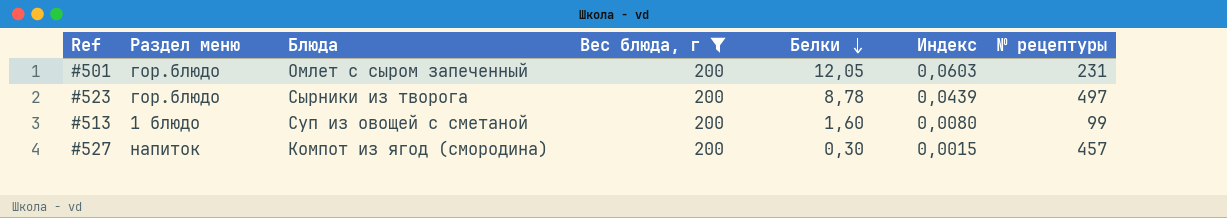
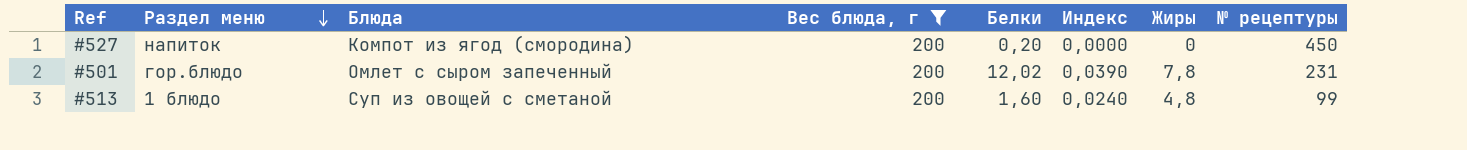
row order: Белки descending -> Раздел меню descending
column Индекс | formula: [Белки] / [Вес блюда, г] -> [Жиры] / [Вес блюда, г]
column Жиры | position: none -> 7
row #523: гор.блюдо | Сырники из творога | 200 | 8,78 | 0,0439 | 497 -> none
#527 | Белки: 0,30 -> 0,20
#527 | № рецептуры: 457 -> 450
#501 | Белки: 12,05 -> 12,02

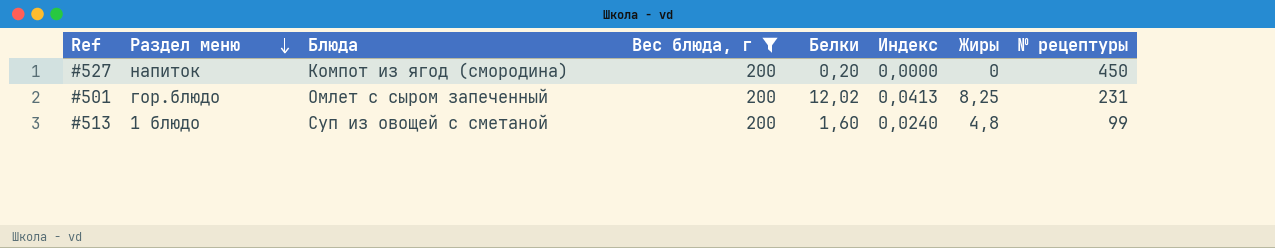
#501 | Индекс: 0,0390 -> 0,0413
#501 | Жиры: 7,8 -> 8,25

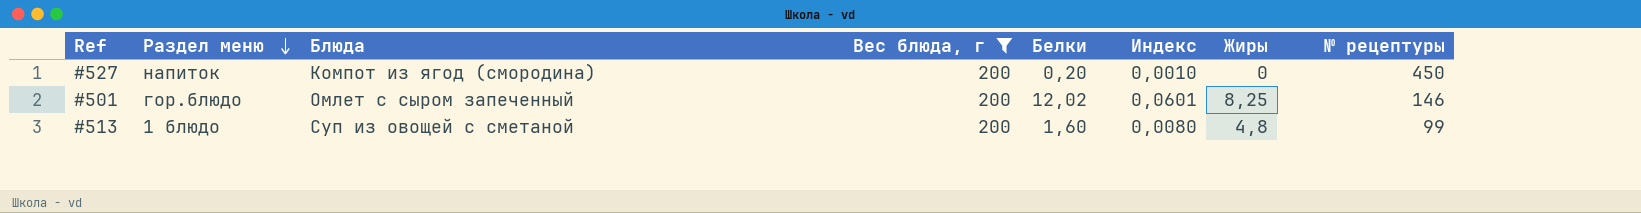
column Индекс | formula: [Жиры] / [Вес блюда, г] -> [Белки] / [Вес блюда, г]
#501 | № рецептуры: 231 -> 146

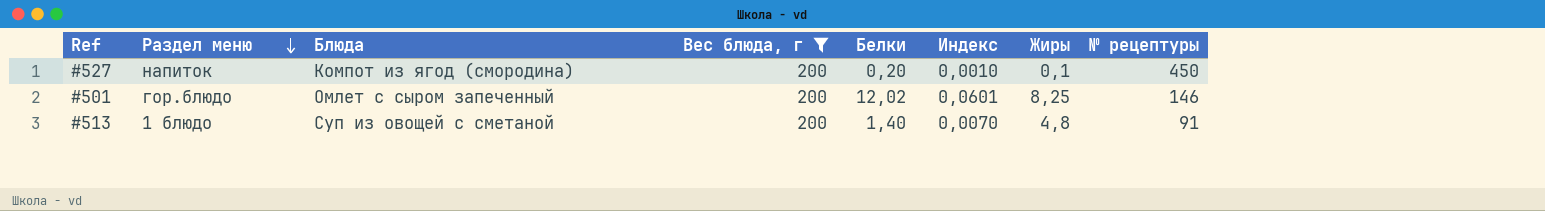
#527 | Жиры: 0 -> 0,1
#513 | Белки: 1,60 -> 1,40
#513 | Индекс: 0,0080 -> 0,0070
#513 | № рецептуры: 99 -> 91

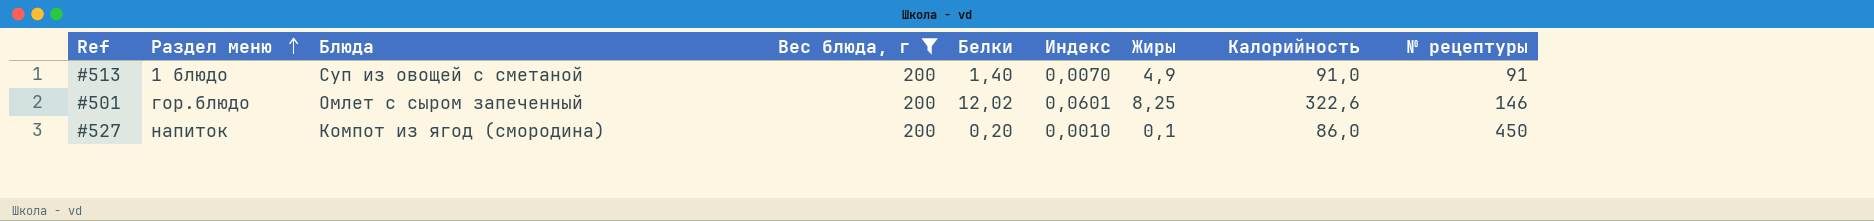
row order: Раздел меню descending -> Раздел меню ascending
column Калорийность | position: none -> 8
#513 | Жиры: 4,8 -> 4,9

